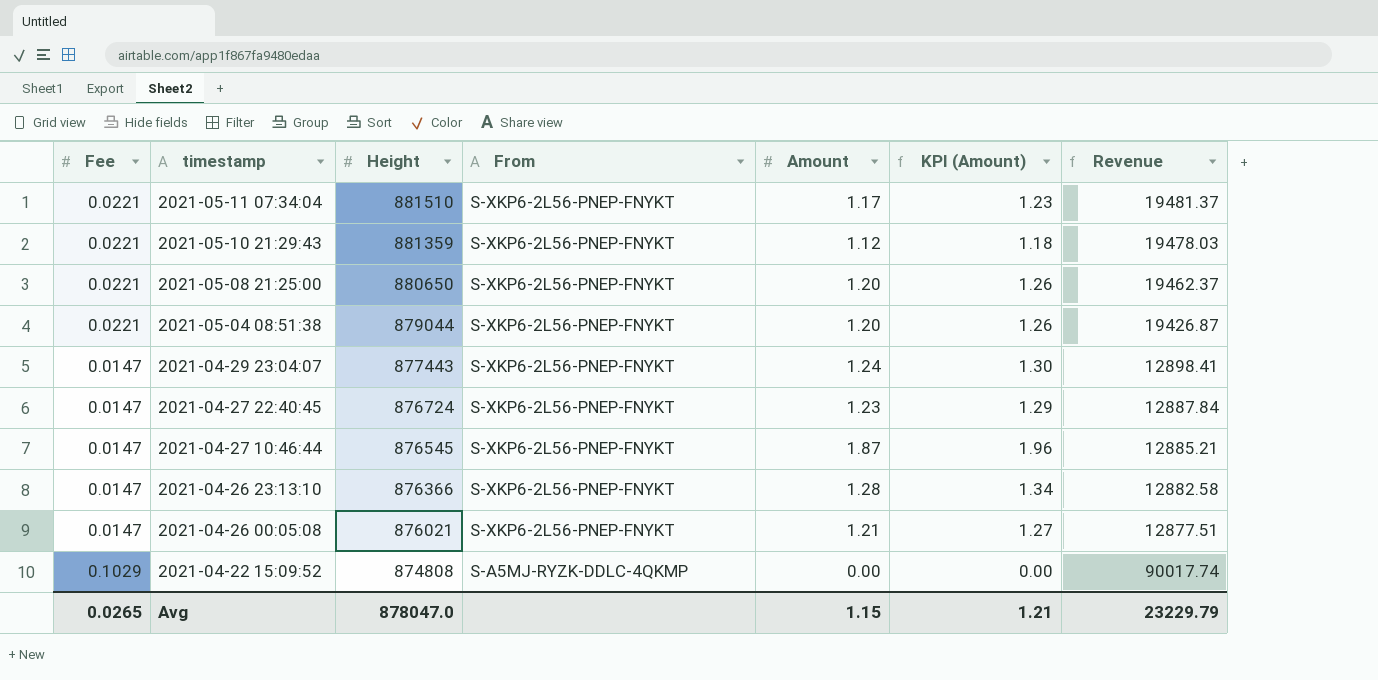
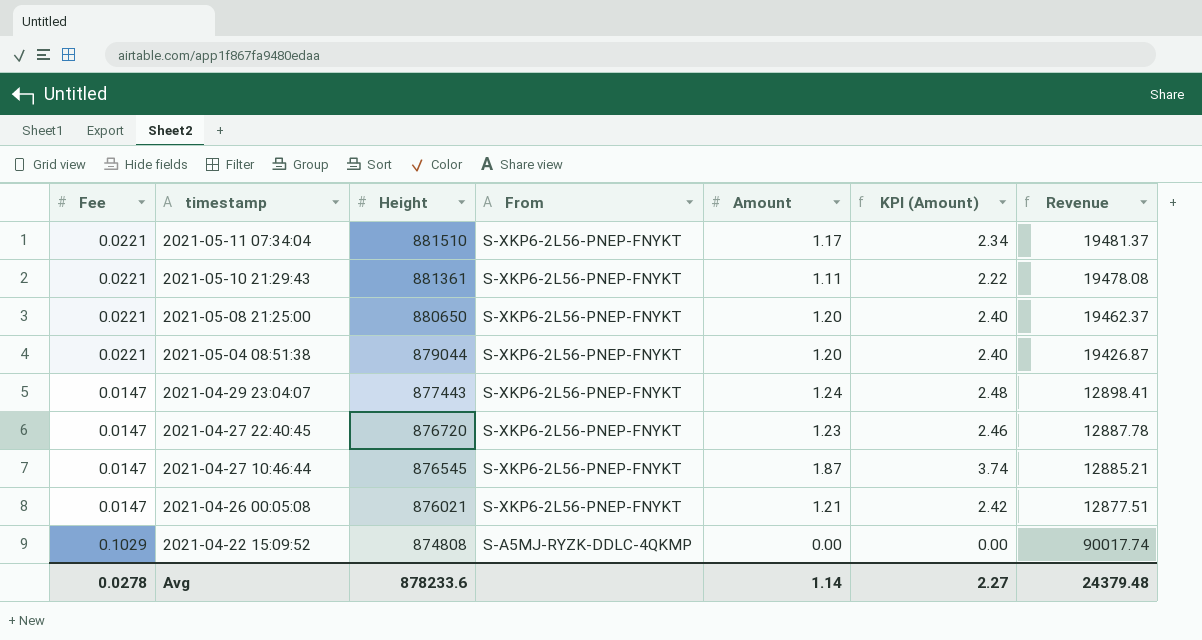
column KPI (Amount) | formula: [Amount] * 1.05 -> [Amount] * 2
row 2021-04-26 23:13:10: 0.0147 | 876366 | S-XKP6-2L56-PNEP-FNYKT | 1.28 | 1.34 | 12882.58 -> none
2021-05-10 21:29:43 | Height: 881359 -> 881361
2021-05-10 21:29:43 | Amount: 1.12 -> 1.11
2021-05-10 21:29:43 | Revenue: 19478.03 -> 19478.08
2021-04-27 22:40:45 | Height: 876724 -> 876720
2021-04-27 22:40:45 | Revenue: 12887.84 -> 12887.78
Avg | Fee: 0.0265 -> 0.0278
Avg | Height: 878047.0 -> 878233.6
Avg | Amount: 1.15 -> 1.14
Avg | KPI (Amount): 1.21 -> 2.27
Avg | Revenue: 23229.79 -> 24379.48

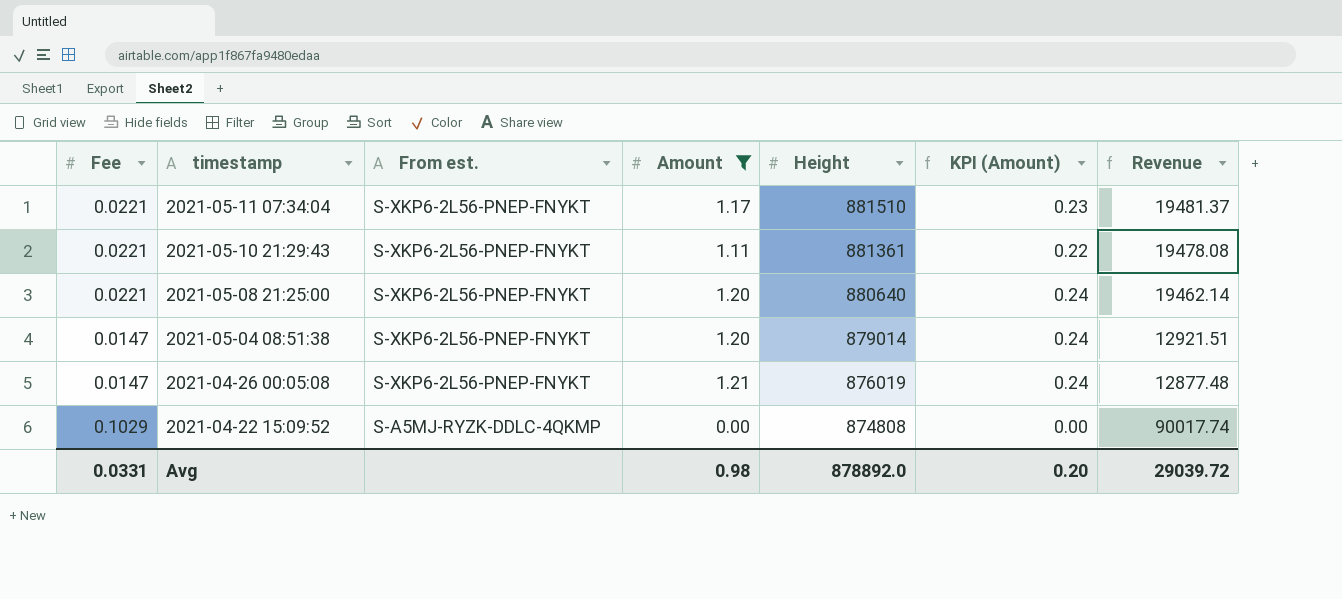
filter: none -> Amount <= 1.21
column name: From -> From est.
column Height | position: 3 -> 5
column KPI (Amount) | formula: [Amount] * 2 -> [Amount] * 0.2
2021-05-08 21:25:00 | Height: 880650 -> 880640
2021-05-08 21:25:00 | Revenue: 19462.37 -> 19462.14
2021-05-04 08:51:38 | Fee: 0.0221 -> 0.0147
2021-05-04 08:51:38 | Height: 879044 -> 879014
2021-05-04 08:51:38 | Revenue: 19426.87 -> 12921.51
2021-04-26 00:05:08 | Height: 876021 -> 876019
2021-04-26 00:05:08 | Revenue: 12877.51 -> 12877.48
Avg | Fee: 0.0278 -> 0.0331
Avg | Amount: 1.14 -> 0.98
Avg | Height: 878233.6 -> 878892.0
Avg | KPI (Amount): 2.27 -> 0.20
Avg | Revenue: 24379.48 -> 29039.72

